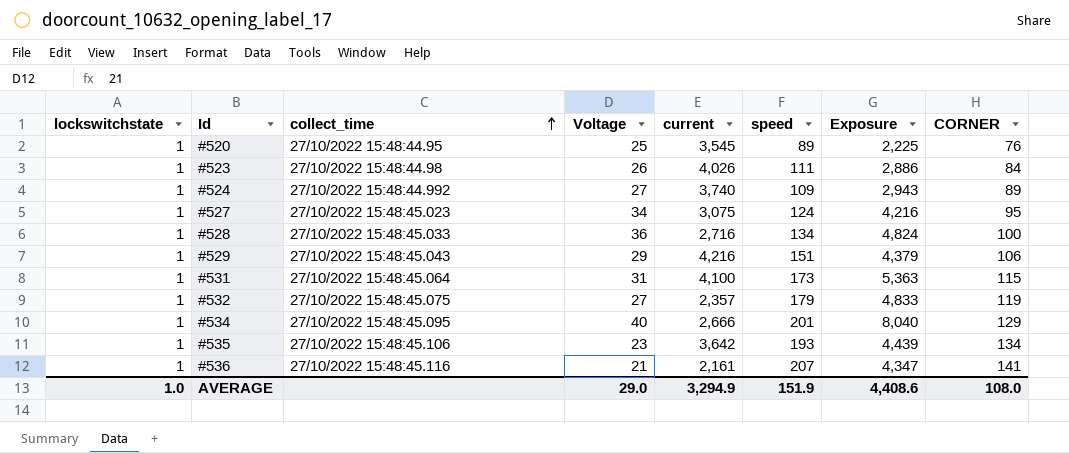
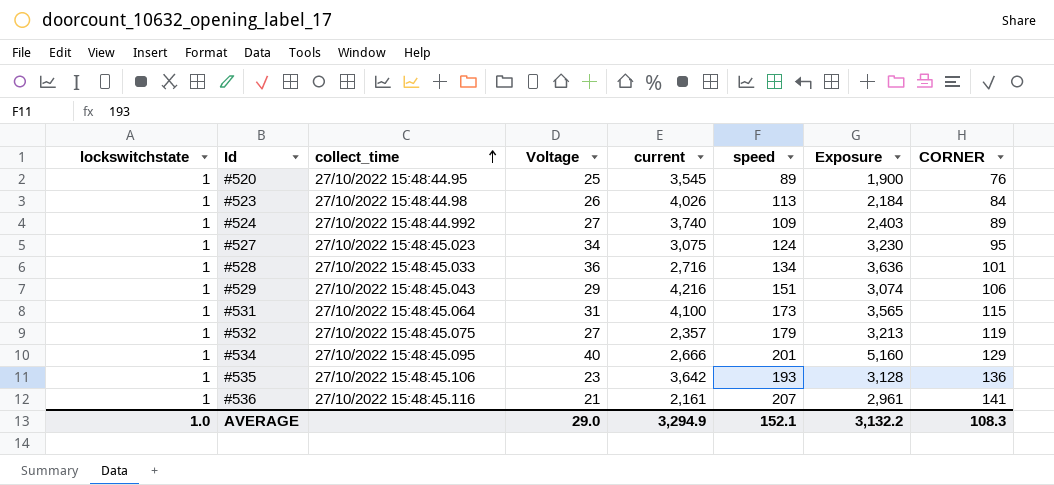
column Exposure | formula: [Voltage] * [speed] -> [Voltage] * [CORNER]
#523 | speed: 111 -> 113
#528 | CORNER: 100 -> 101
#535 | CORNER: 134 -> 136
AVERAGE | speed: 151.9 -> 152.1
AVERAGE | Exposure: 4,408.6 -> 3,132.2
AVERAGE | CORNER: 108.0 -> 108.3

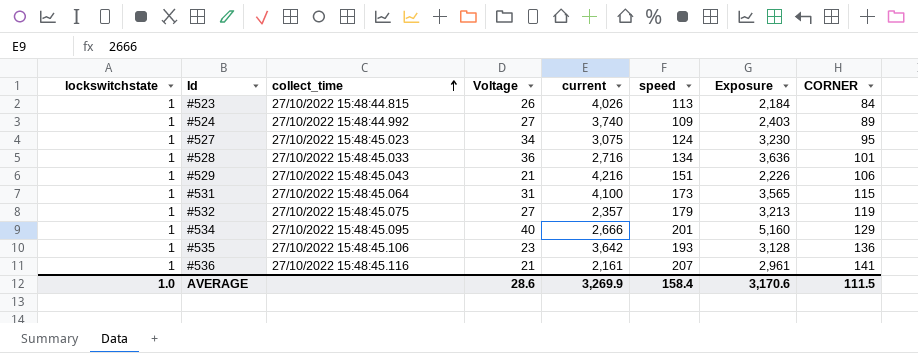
row #520: 1 | 27/10/2022 15:48:44.95 | 25 | 3,545 | 89 | 1,900 | 76 -> none
#523 | collect_time: 27/10/2022 15:48:44.98 -> 27/10/2022 15:48:44.815
#529 | Voltage: 29 -> 21
#529 | Exposure: 3,074 -> 2,226
AVERAGE | Voltage: 29.0 -> 28.6
AVERAGE | current: 3,294.9 -> 3,269.9
AVERAGE | speed: 152.1 -> 158.4
AVERAGE | Exposure: 3,132.2 -> 3,170.6
AVERAGE | CORNER: 108.3 -> 111.5

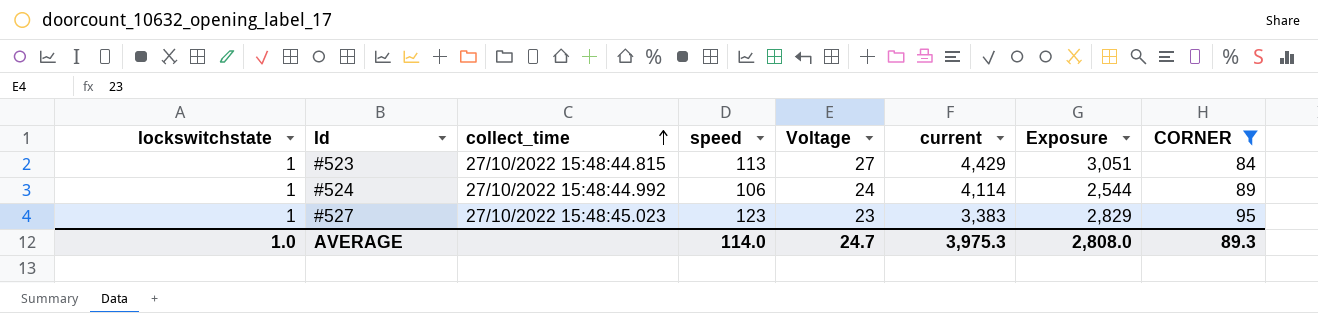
filter: none -> CORNER <= 95
column speed | position: 6 -> 4
column Exposure | formula: [Voltage] * [CORNER] -> [speed] * [Voltage]
#523 | Voltage: 26 -> 27
#523 | current: 4,026 -> 4,429
#524 | speed: 109 -> 106
#524 | Voltage: 27 -> 24
#524 | current: 3,740 -> 4,114
#527 | speed: 124 -> 123
#527 | Voltage: 34 -> 23
#527 | current: 3,075 -> 3,383
AVERAGE | speed: 158.4 -> 114.0
AVERAGE | Voltage: 28.6 -> 24.7
AVERAGE | current: 3,269.9 -> 3,975.3
AVERAGE | Exposure: 3,170.6 -> 2,808.0
AVERAGE | CORNER: 111.5 -> 89.3

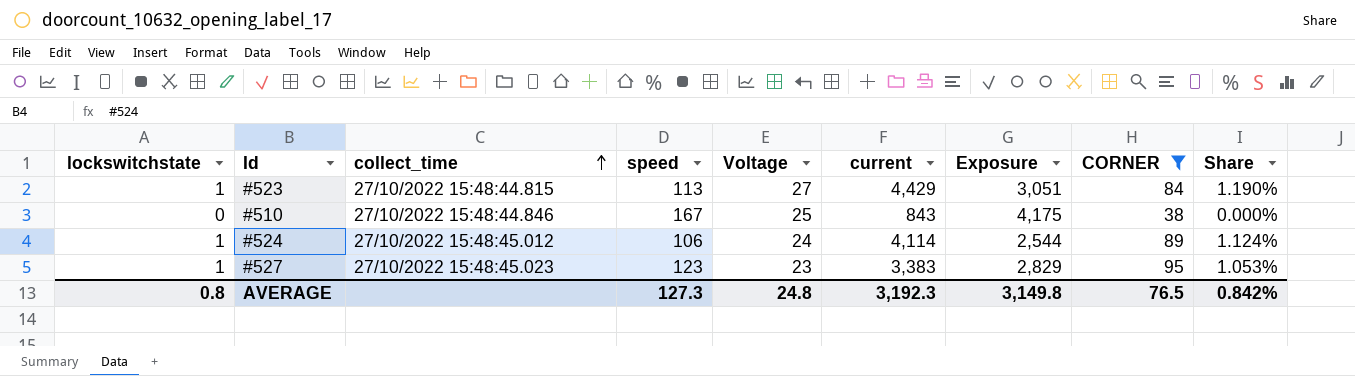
column Share | formula: none -> [lockswitchstate] / [CORNER]
row #510: none -> 0 | 27/10/2022 15:48:44.846 | 167 | 25 | 843 | 4,175 | 38 | 0.000%
#524 | collect_time: 27/10/2022 15:48:44.992 -> 27/10/2022 15:48:45.012
AVERAGE | lockswitchstate: 1.0 -> 0.8
AVERAGE | speed: 114.0 -> 127.3
AVERAGE | Voltage: 24.7 -> 24.8
AVERAGE | current: 3,975.3 -> 3,192.3
AVERAGE | Exposure: 2,808.0 -> 3,149.8
AVERAGE | CORNER: 89.3 -> 76.5

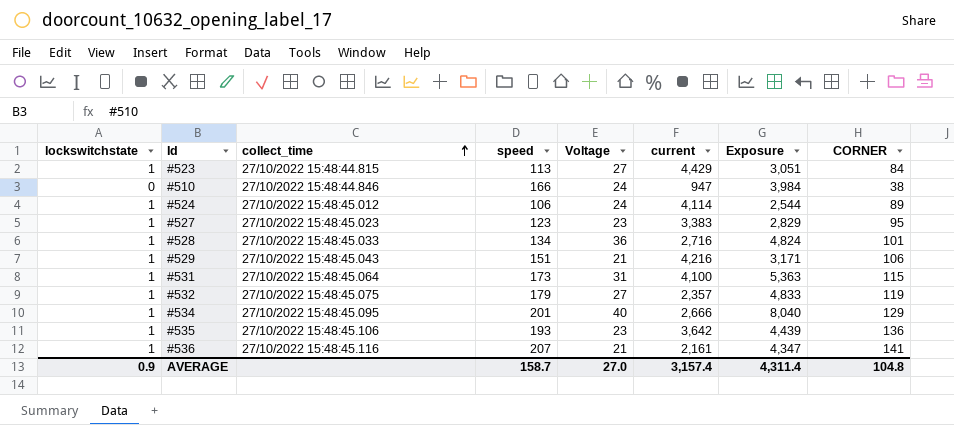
filter: CORNER <= 95 -> none
column Share | formula: [lockswitchstate] / [CORNER] -> none
#510 | speed: 167 -> 166
#510 | Voltage: 25 -> 24
#510 | current: 843 -> 947
#510 | Exposure: 4,175 -> 3,984
AVERAGE | lockswitchstate: 0.8 -> 0.9
AVERAGE | speed: 127.3 -> 158.7
AVERAGE | Voltage: 24.8 -> 27.0
AVERAGE | current: 3,192.3 -> 3,157.4
AVERAGE | Exposure: 3,149.8 -> 4,311.4
AVERAGE | CORNER: 76.5 -> 104.8

